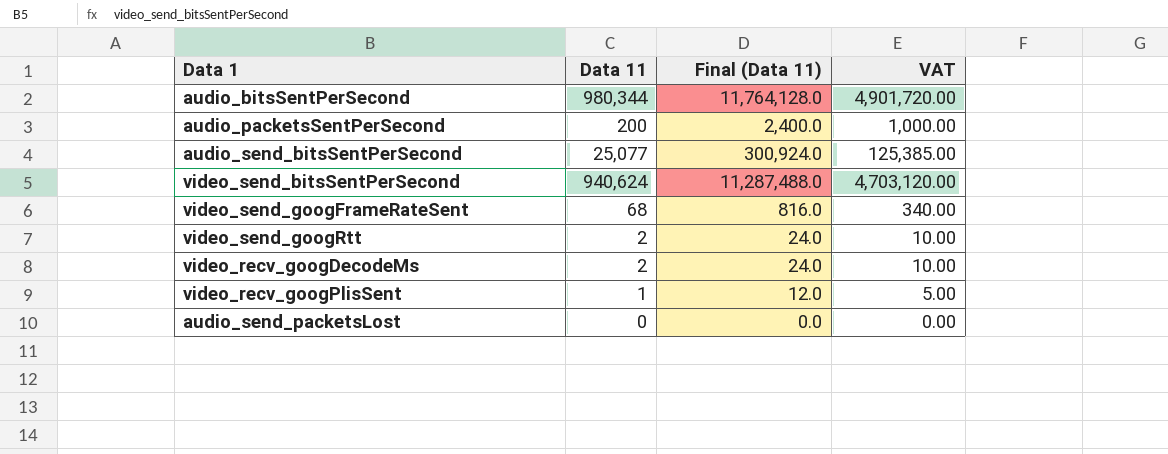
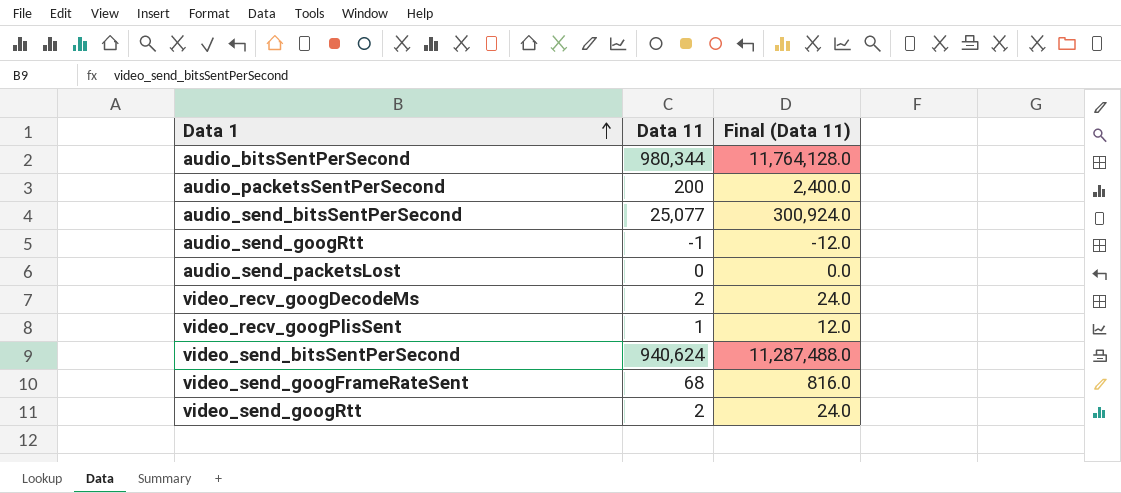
row order: none -> Data 1 ascending
column VAT | formula: [Data 11] * 5 -> none
row audio_send_googRtt: none -> -1 | -12.0

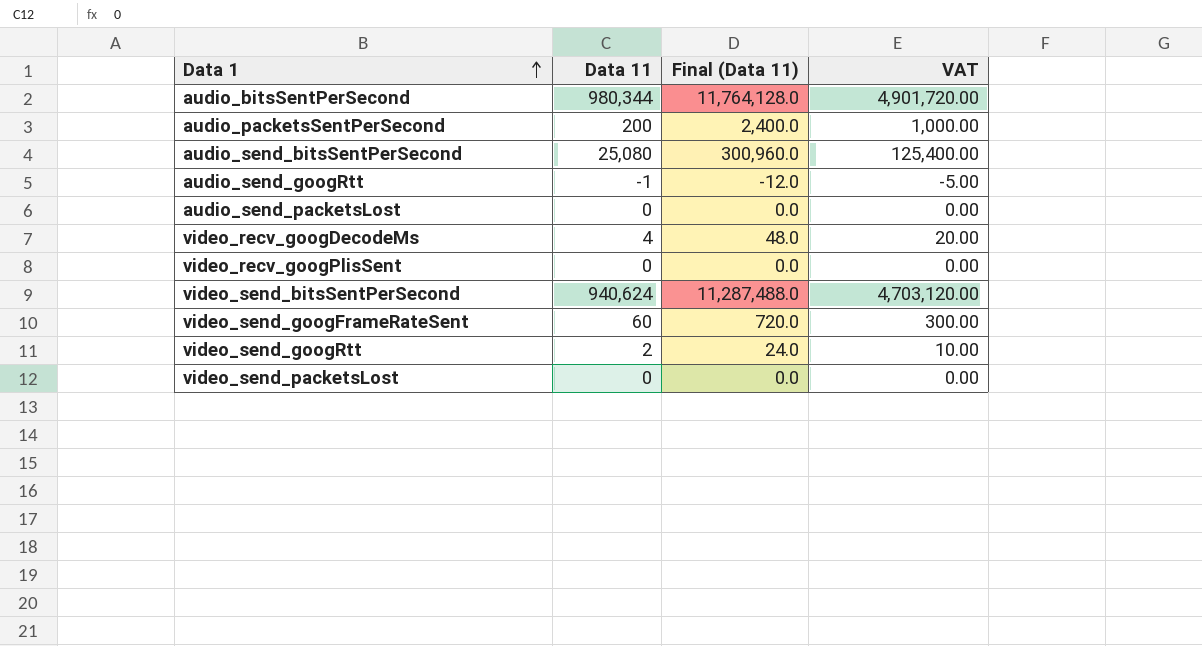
column VAT | formula: none -> [Data 11] * 5
audio_send_bitsSentPerSecond | Data 11: 25,077 -> 25,080
audio_send_bitsSentPerSecond | Final (Data 11): 300,924.0 -> 300,960.0
video_recv_googDecodeMs | Data 11: 2 -> 4
video_recv_googDecodeMs | Final (Data 11): 24.0 -> 48.0
video_recv_googPlisSent | Data 11: 1 -> 0
video_recv_googPlisSent | Final (Data 11): 12.0 -> 0.0
video_send_googFrameRateSent | Data 11: 68 -> 60
video_send_googFrameRateSent | Final (Data 11): 816.0 -> 720.0
row video_send_packetsLost: none -> 0 | 0.0 | 0.00

